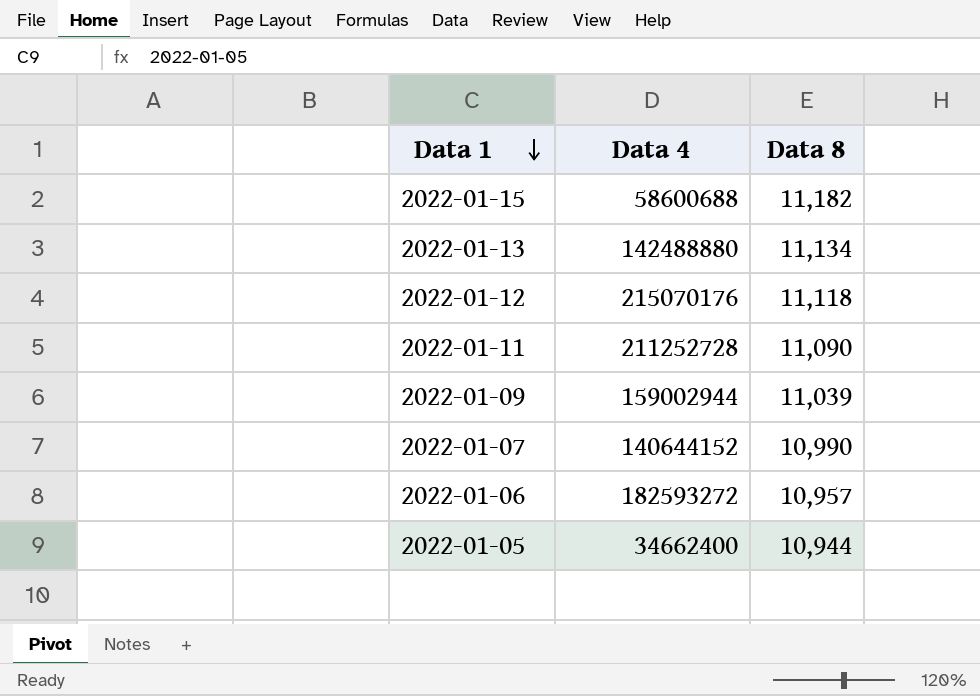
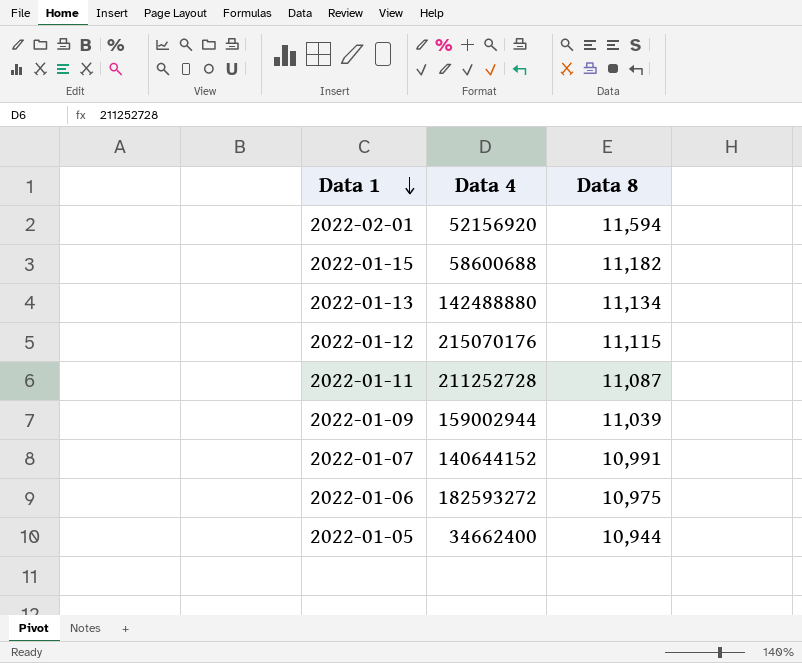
row 2022-02-01: none -> 52156920 | 11,594
2022-01-12 | Data 8: 11,118 -> 11,115
2022-01-11 | Data 8: 11,090 -> 11,087
2022-01-07 | Data 8: 10,990 -> 10,991
2022-01-06 | Data 8: 10,957 -> 10,975

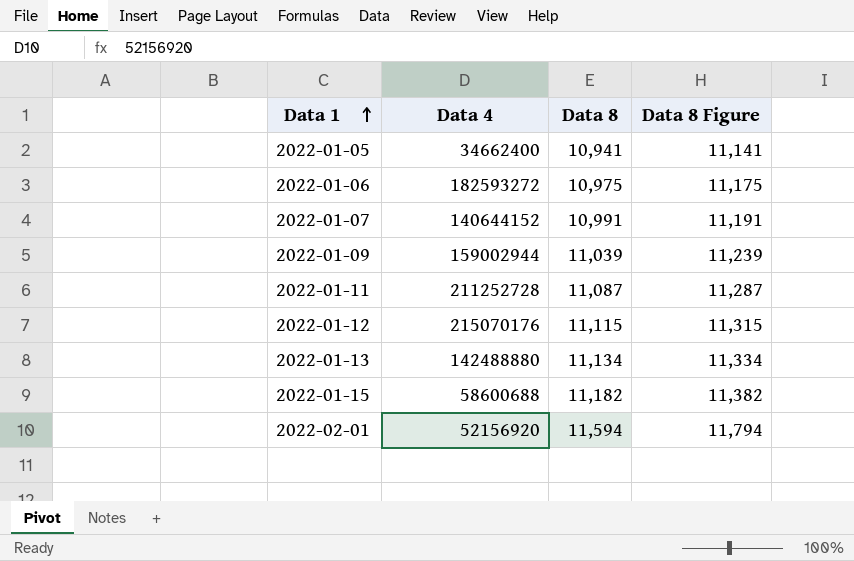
row order: Data 1 descending -> Data 1 ascending
column Data 8 Figure | formula: none -> [Data 8] + 200
2022-01-05 | Data 8: 10,944 -> 10,941

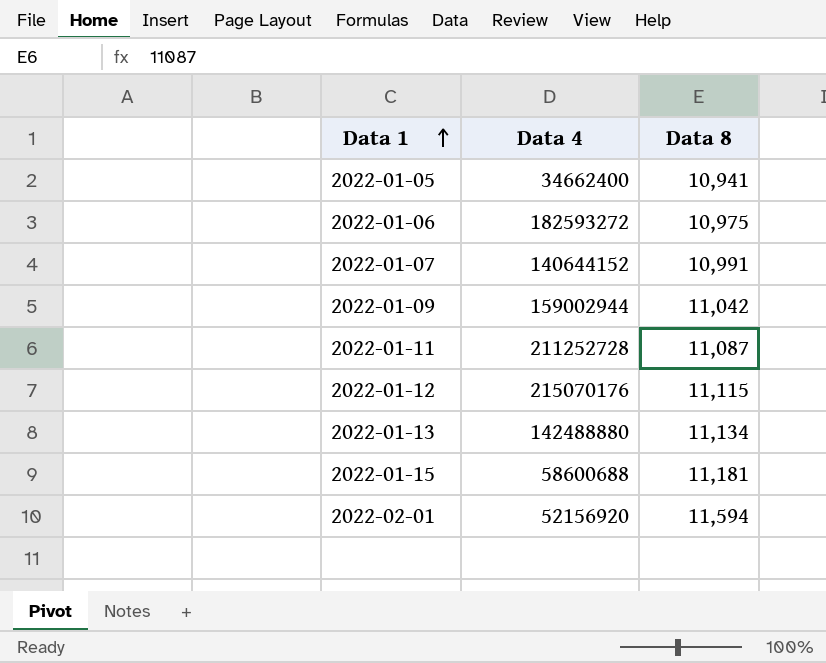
column Data 8 Figure | formula: [Data 8] + 200 -> none
2022-01-09 | Data 8: 11,039 -> 11,042
2022-01-15 | Data 8: 11,182 -> 11,181

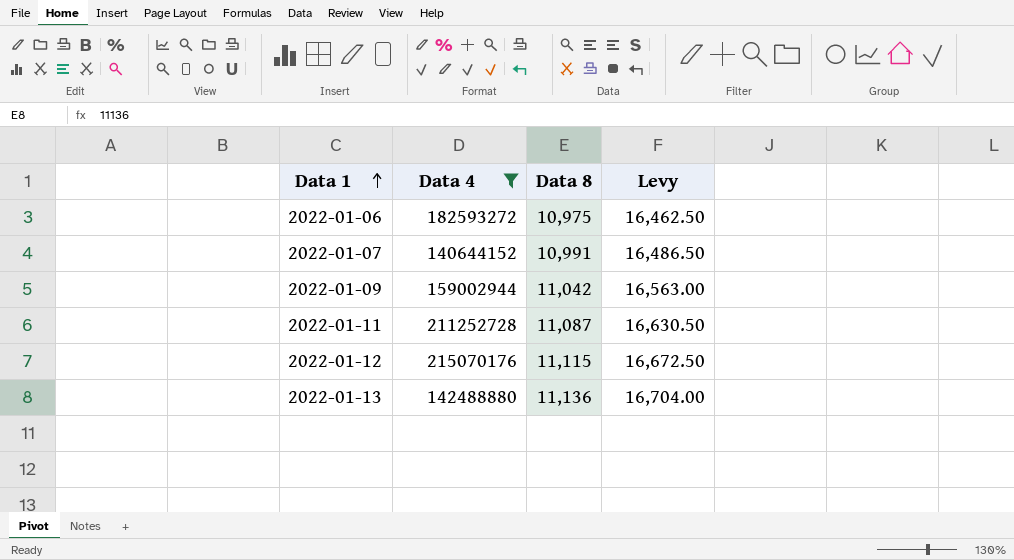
filter: none -> Data 4 >= 140644152
column Levy | formula: none -> [Data 8] * 1.5
2022-01-13 | Data 8: 11,134 -> 11,136

